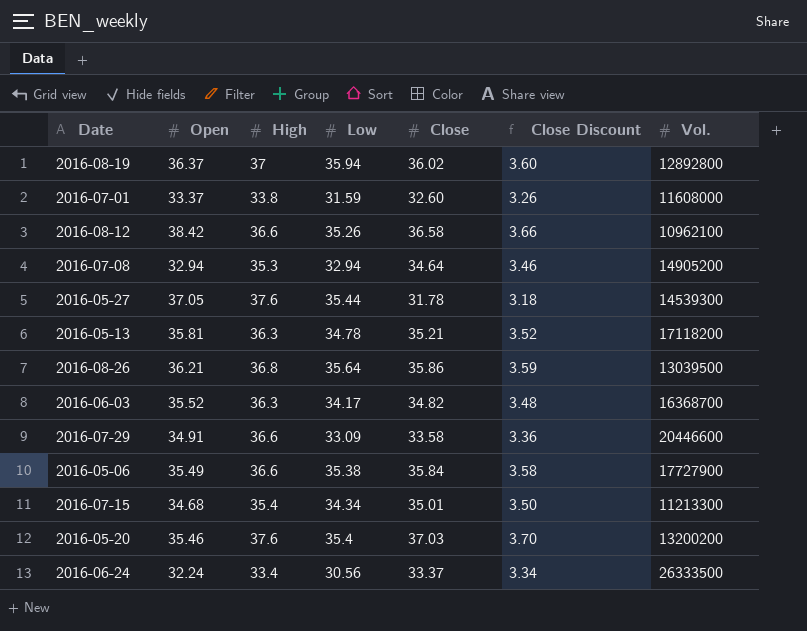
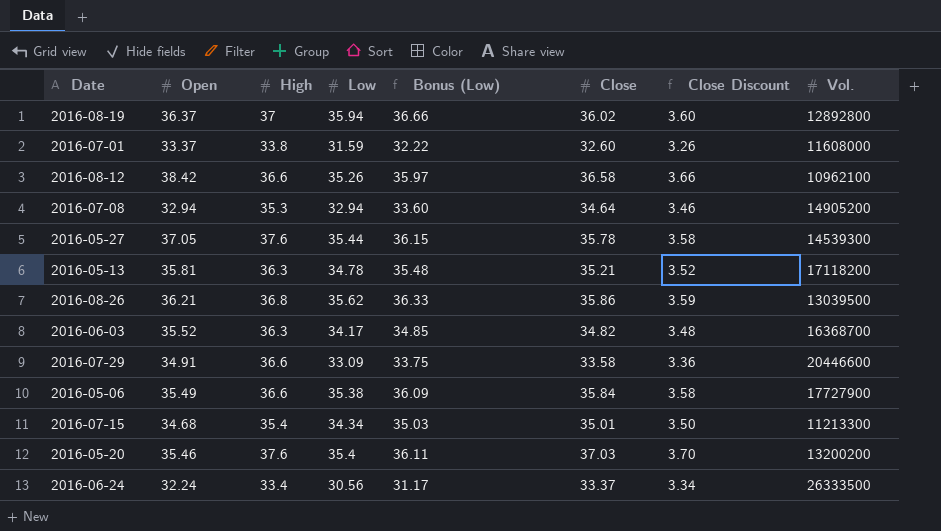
column Bonus (Low) | formula: none -> [Low] * 1.02
2016-05-27 | Close: 31.78 -> 35.78
2016-05-27 | Close Discount: 3.18 -> 3.58
2016-08-26 | Low: 35.64 -> 35.62

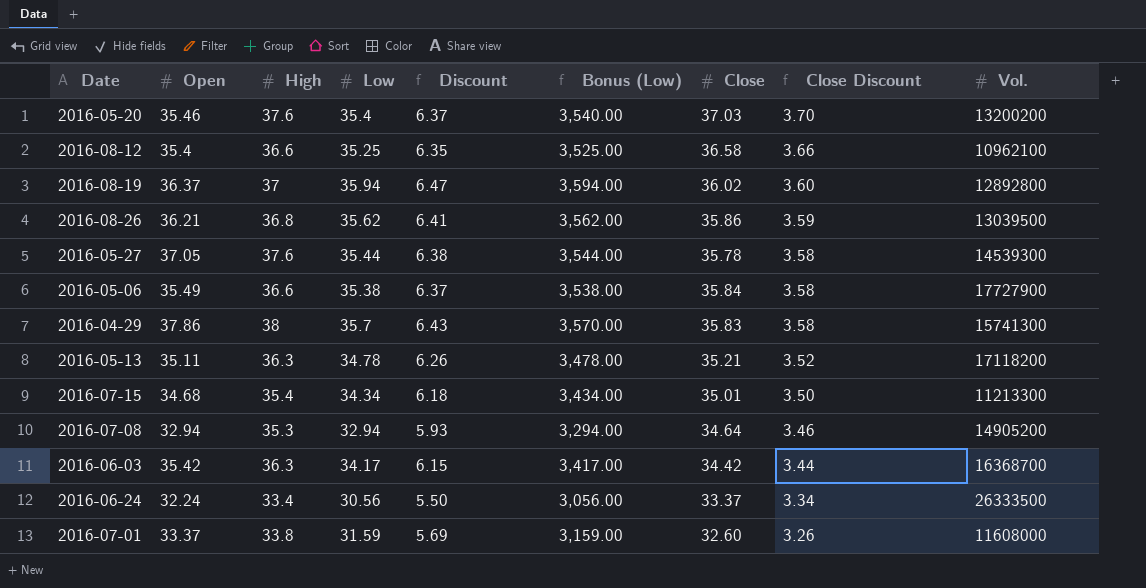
row order: none -> Close Discount descending
column Discount | formula: none -> [Low] * 0.18
column Bonus (Low) | formula: [Low] * 1.02 -> [Low] * 100
row 2016-07-29: 34.91 | 36.6 | 33.09 | 33.75 | 33.58 | 3.36 | 20446600 -> none
2016-08-12 | Open: 38.42 -> 35.4
2016-08-12 | Low: 35.26 -> 35.25
row 2016-04-29: none -> 37.86 | 38 | 35.7 | 6.43 | 3,570.00 | 35.83 | 3.58 | 15741300
2016-05-13 | Open: 35.81 -> 35.11
2016-06-03 | Open: 35.52 -> 35.42
2016-06-03 | Close: 34.82 -> 34.42
2016-06-03 | Close Discount: 3.48 -> 3.44

